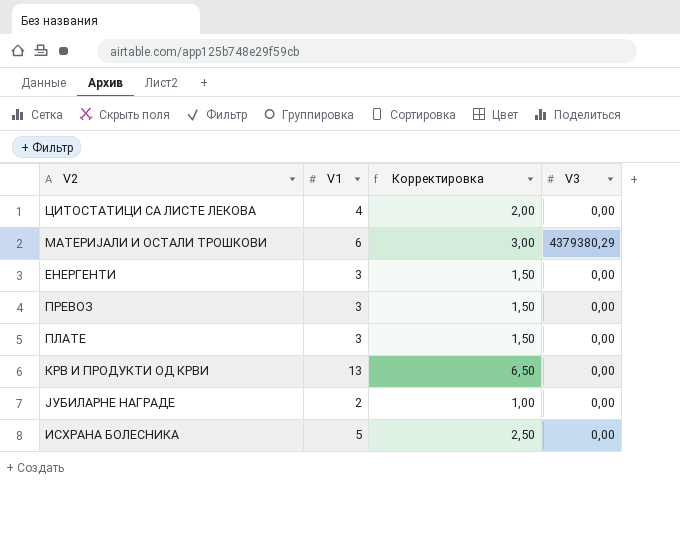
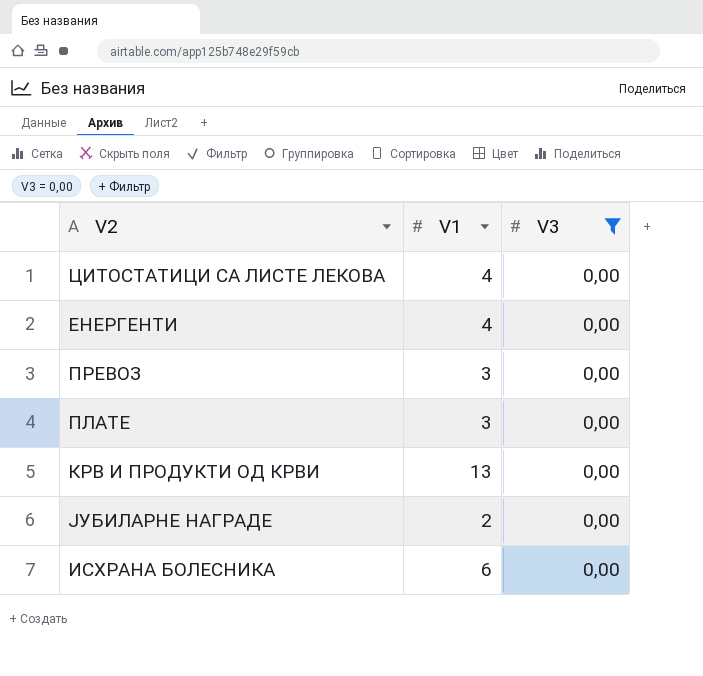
filter: none -> V3 = 0,00
column Корректировка | formula: [V1] * 0,5 -> none
ЕНЕРГЕНТИ | V1: 3 -> 4
ИСХРАНА БОЛЕСНИКА | V1: 5 -> 6

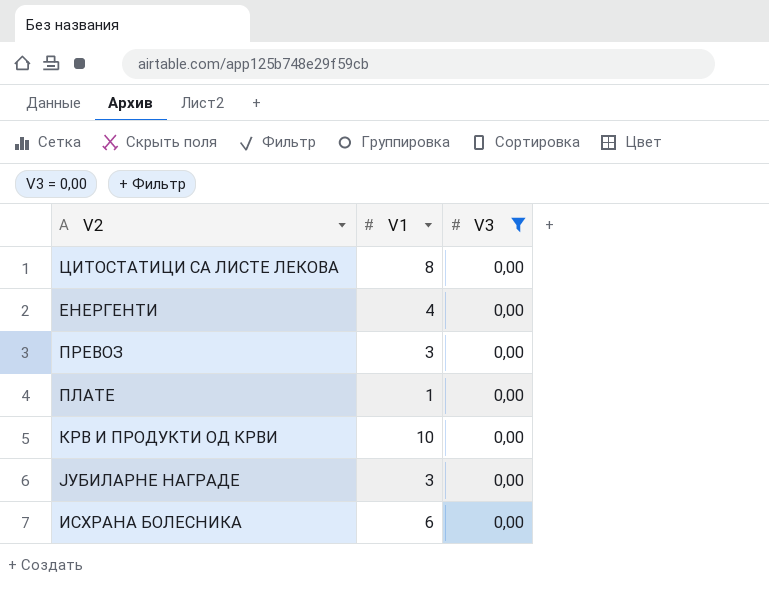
ЦИТОСТАТИЦИ СА ЛИСТЕ ЛЕКОВА | V1: 4 -> 8
ПЛАТЕ | V1: 3 -> 1
КРВ И ПРОДУКТИ ОД КРВИ | V1: 13 -> 10
ЈУБИЛАРНЕ НАГРАДЕ | V1: 2 -> 3

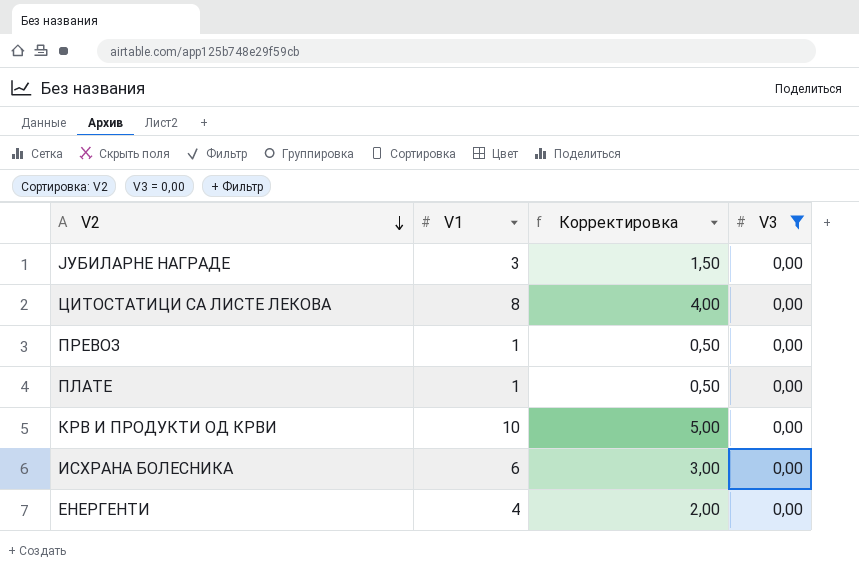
row order: none -> V2 descending
column Корректировка | formula: none -> [V1] * 0,5
ПРЕВОЗ | V1: 3 -> 1

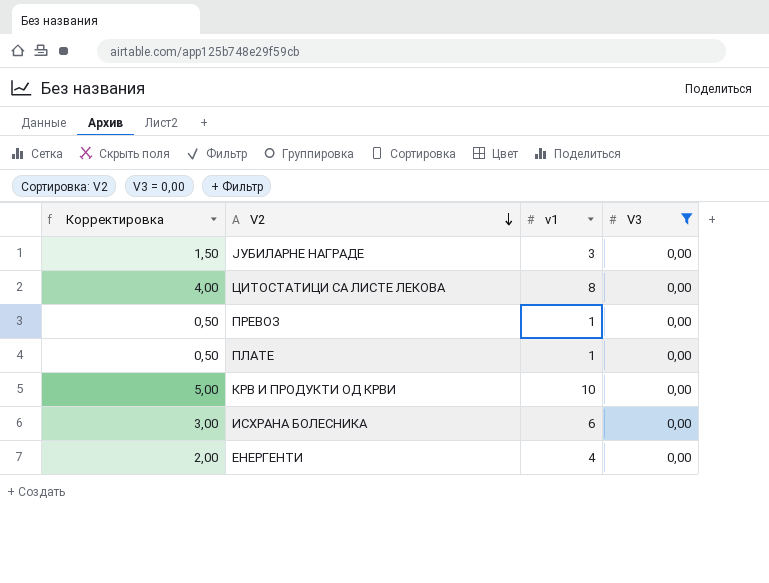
column Корректировка | position: 3 -> 1
column name: V1 -> v1

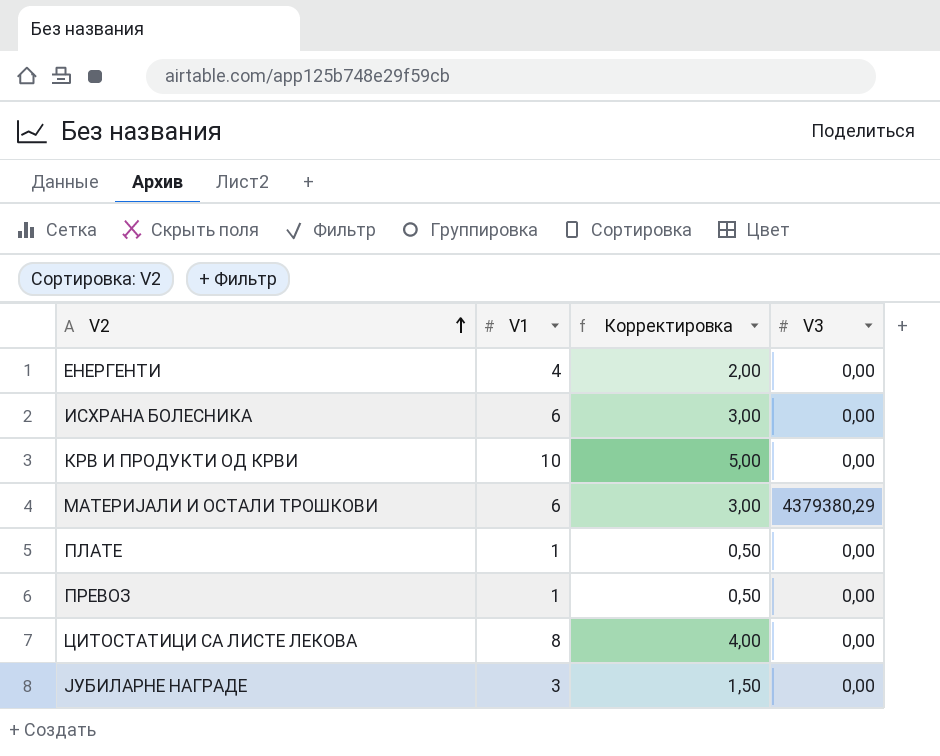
filter: V3 = 0,00 -> none
row order: V2 descending -> V2 ascending
column name: v1 -> V1
column Корректировка | position: 1 -> 3

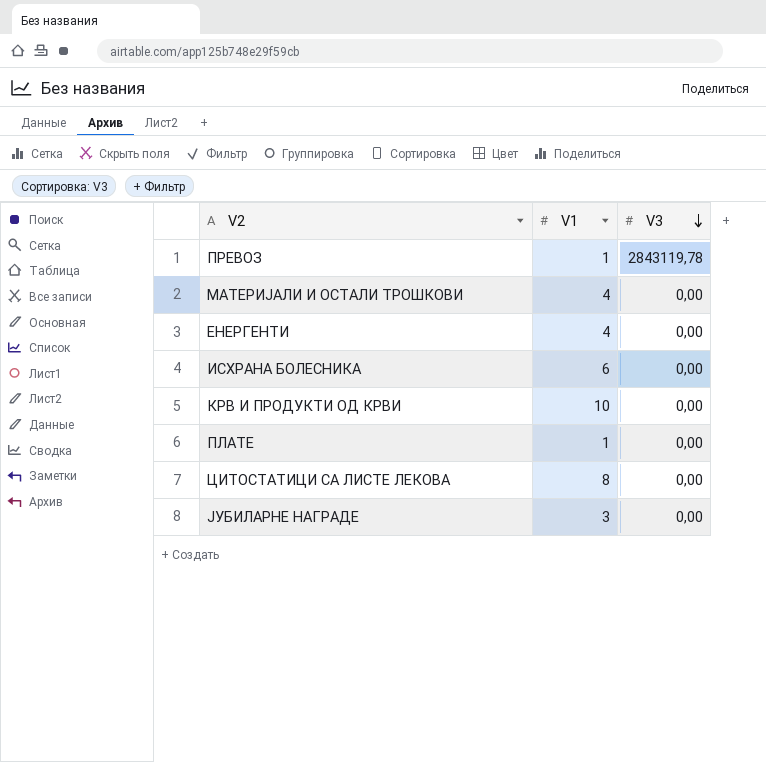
row order: V2 ascending -> V3 descending
column Корректировка | formula: [V1] * 0,5 -> none
ПРЕВОЗ | V3: 0,00 -> 2843119,78
МАТЕРИЈАЛИ И ОСТАЛИ ТРОШКОВИ | V1: 6 -> 4
МАТЕРИЈАЛИ И ОСТАЛИ ТРОШКОВИ | V3: 4379380,29 -> 0,00

